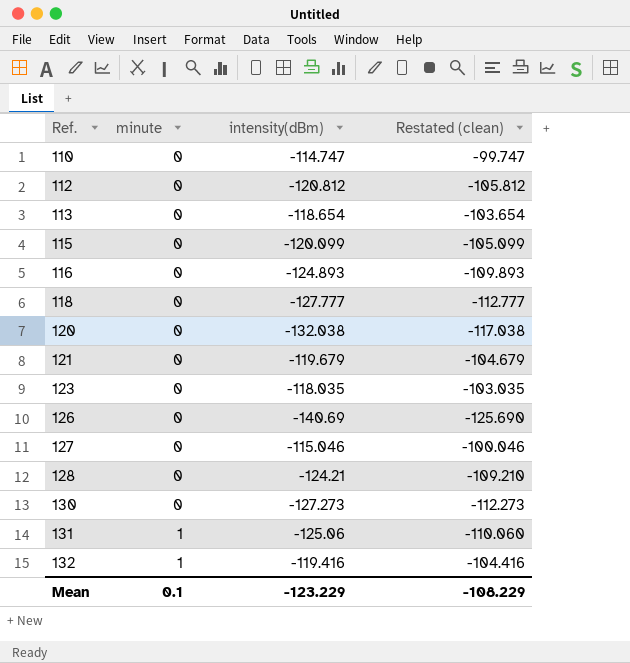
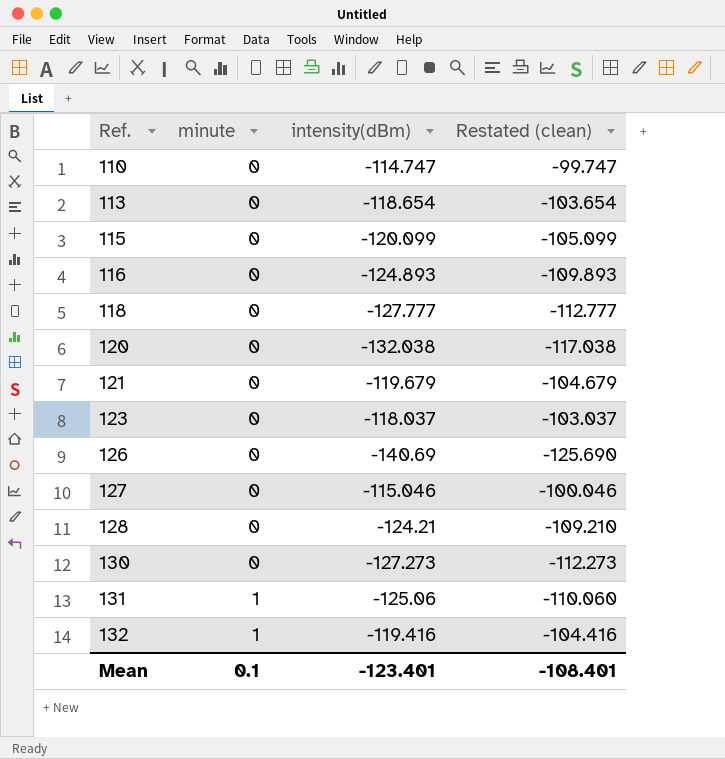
row 112: 0 | -120.812 | -105.812 -> none
123 | intensity(dBm): -118.035 -> -118.037
123 | Restated (clean): -103.035 -> -103.037
Mean | intensity(dBm): -123.229 -> -123.401
Mean | Restated (clean): -108.229 -> -108.401

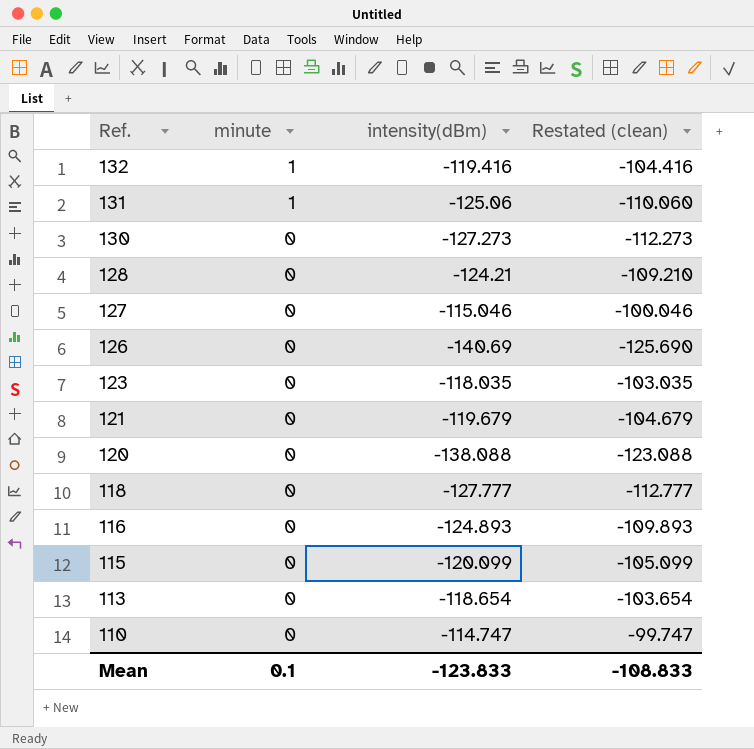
row order: Ref. ascending -> Ref. descending
123 | intensity(dBm): -118.037 -> -118.035
123 | Restated (clean): -103.037 -> -103.035
120 | intensity(dBm): -132.038 -> -138.088
120 | Restated (clean): -117.038 -> -123.088
Mean | intensity(dBm): -123.401 -> -123.833
Mean | Restated (clean): -108.401 -> -108.833

